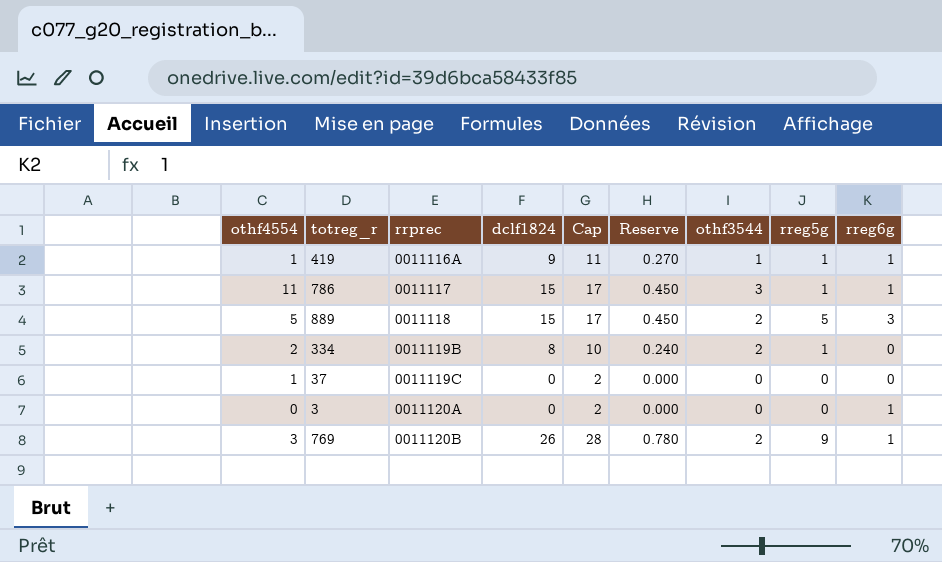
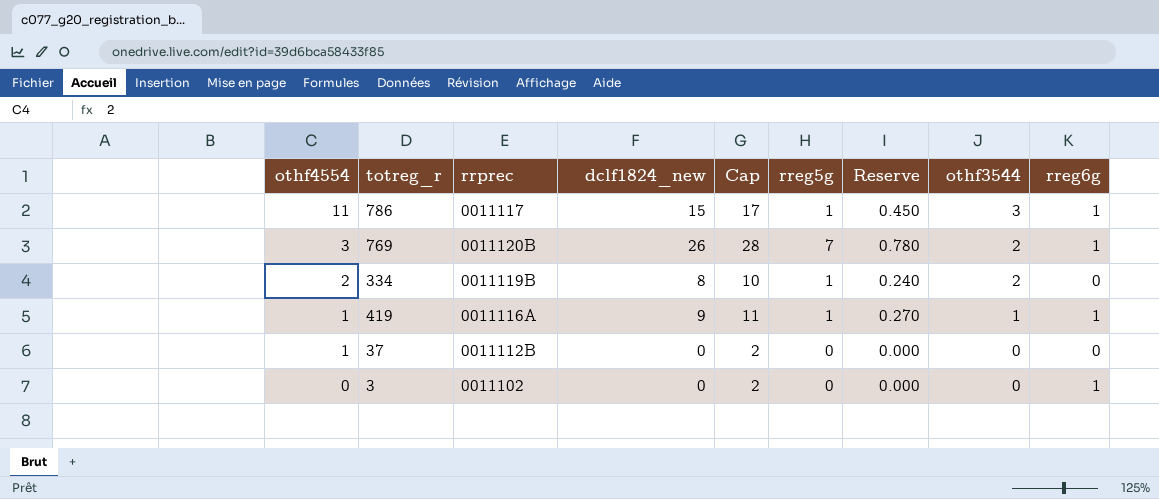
row order: rrprec ascending -> othf4554 descending
column name: dclf1824 -> dclf1824_new
column rreg5g | position: 8 -> 6
row 889: 5 | 0011118 | 15 | 17 | 0.450 | 2 | 5 | 3 -> none
769 | rreg5g: 9 -> 7
37 | rrprec: 0011119C -> 0011112B
3 | rrprec: 0011120A -> 0011102

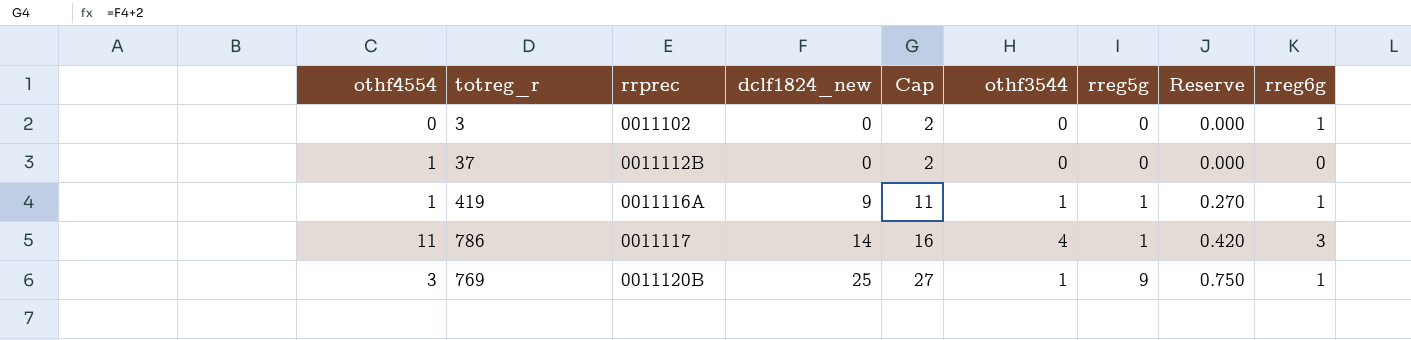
row order: othf4554 descending -> rrprec ascending
column othf3544 | position: 8 -> 6
row 334: 2 | 0011119B | 8 | 10 | 1 | 0.240 | 2 | 0 -> none
786 | dclf1824_new: 15 -> 14
786 | Cap: 17 -> 16
786 | othf3544: 3 -> 4
786 | Reserve: 0.450 -> 0.420
786 | rreg6g: 1 -> 3
769 | dclf1824_new: 26 -> 25
769 | Cap: 28 -> 27
769 | othf3544: 2 -> 1
769 | rreg5g: 7 -> 9
769 | Reserve: 0.780 -> 0.750

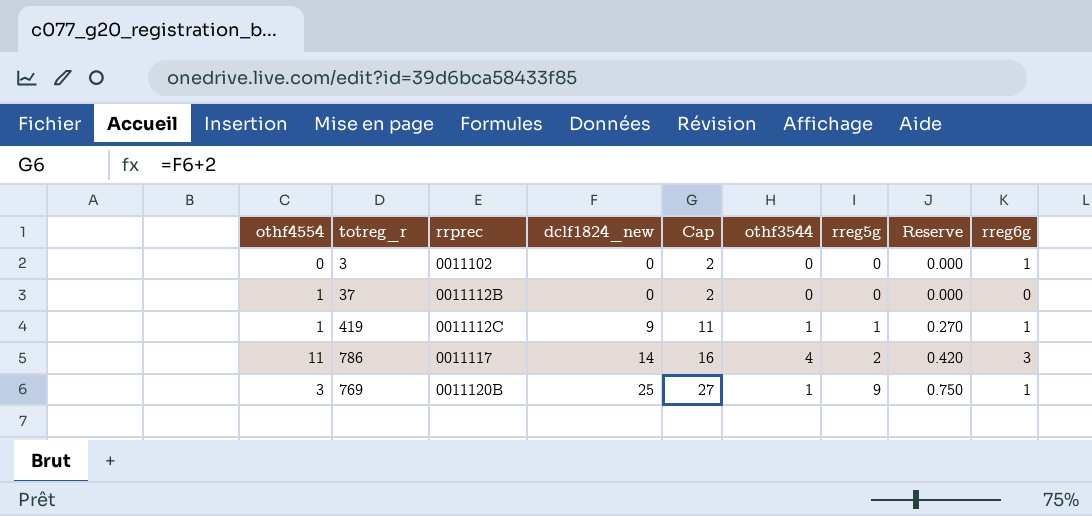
419 | rrprec: 0011116A -> 0011112C
786 | rreg5g: 1 -> 2

